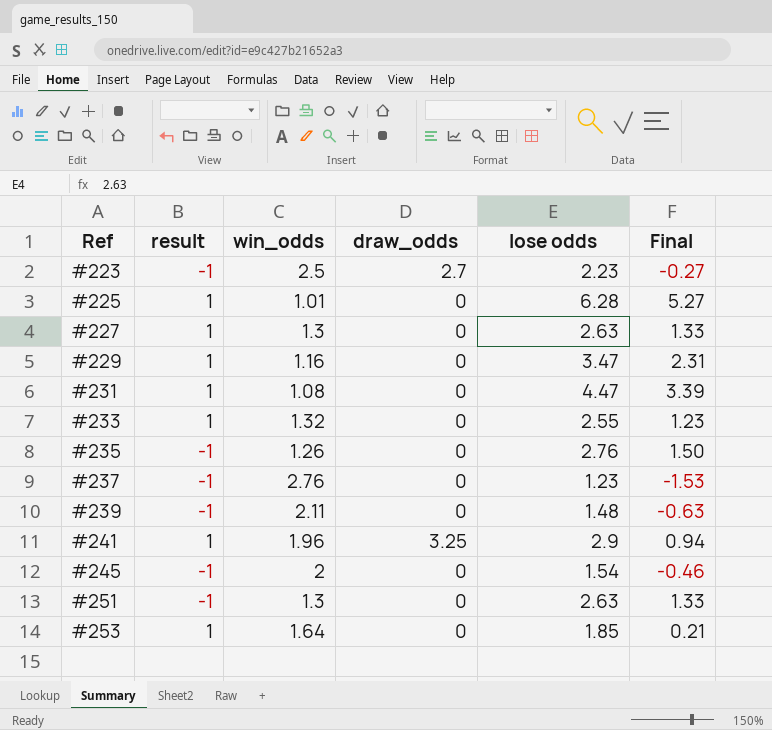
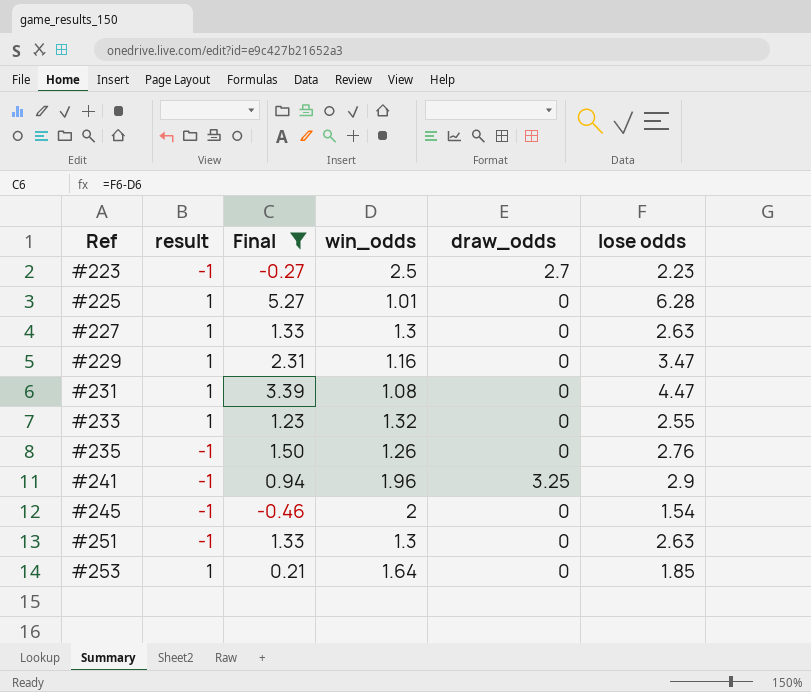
filter: none -> Final >= -0.46
column Final | position: 6 -> 3
#241 | result: 1 -> -1

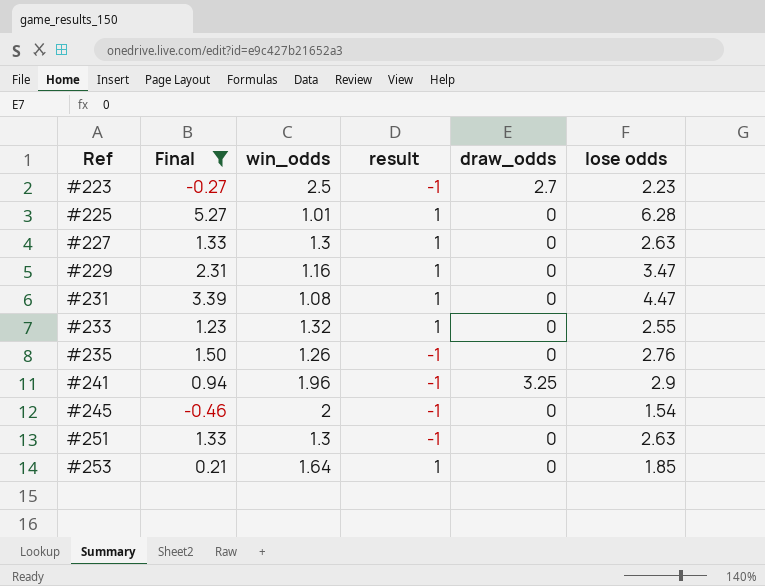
column result | position: 2 -> 4

